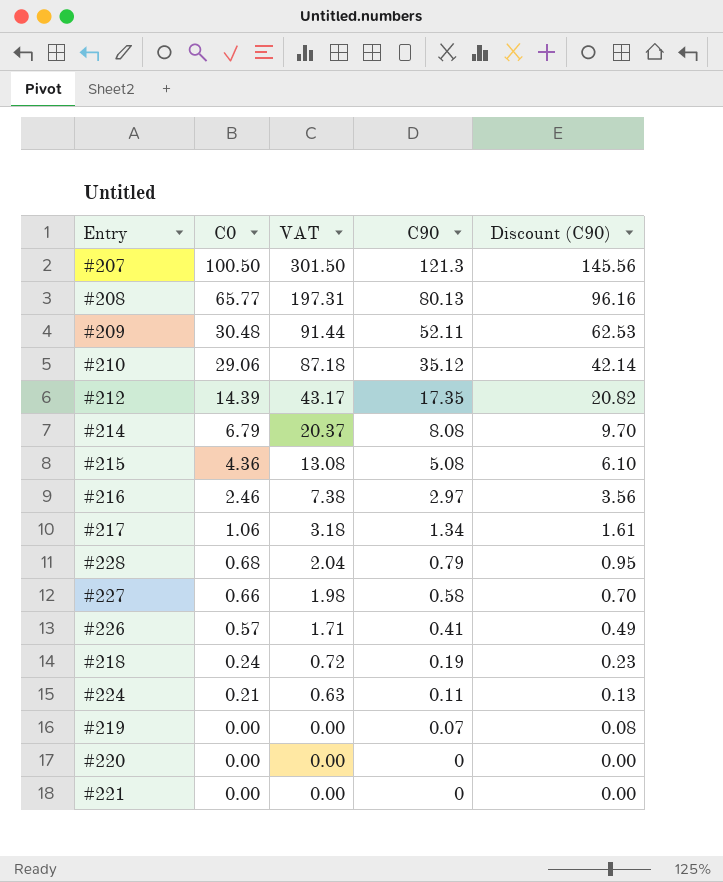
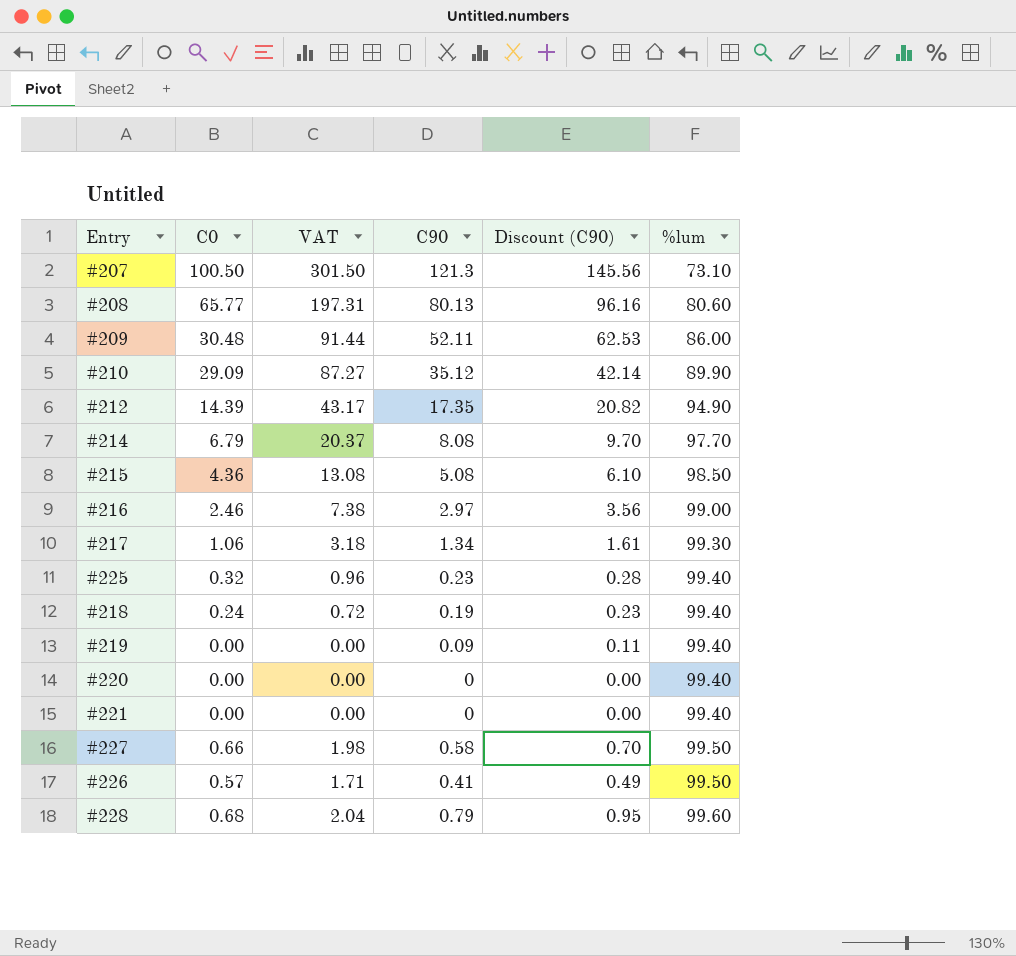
row order: C0 descending -> %lum ascending
column %lum | position: none -> 6
row #224: 0.21 | 0.63 | 0.11 | 0.13 -> none
#210 | C0: 29.06 -> 29.09
#210 | VAT: 87.18 -> 87.27
row #225: none -> 0.32 | 0.96 | 0.23 | 0.28 | 99.40
#219 | C90: 0.07 -> 0.09
#219 | Discount (C90): 0.08 -> 0.11

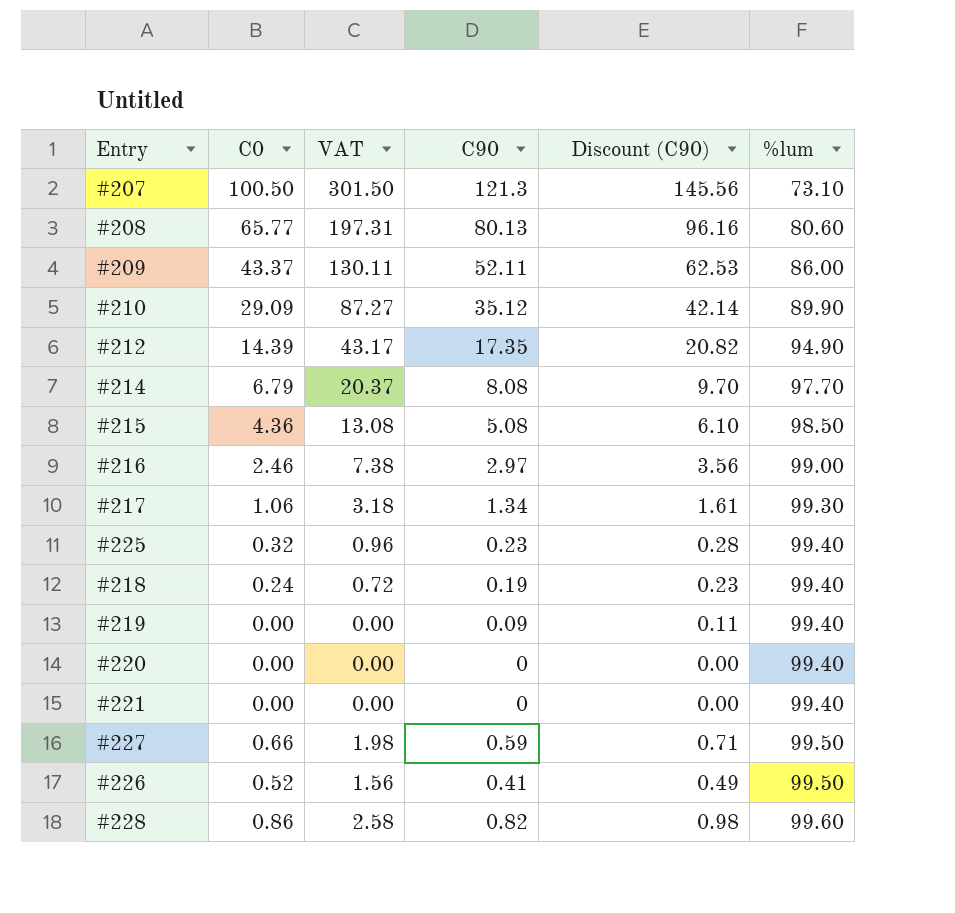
#209 | C0: 30.48 -> 43.37
#209 | VAT: 91.44 -> 130.11
#227 | C90: 0.58 -> 0.59
#227 | Discount (C90): 0.70 -> 0.71
#226 | C0: 0.57 -> 0.52
#226 | VAT: 1.71 -> 1.56
#228 | C0: 0.68 -> 0.86
#228 | VAT: 2.04 -> 2.58
#228 | C90: 0.79 -> 0.82
#228 | Discount (C90): 0.95 -> 0.98

